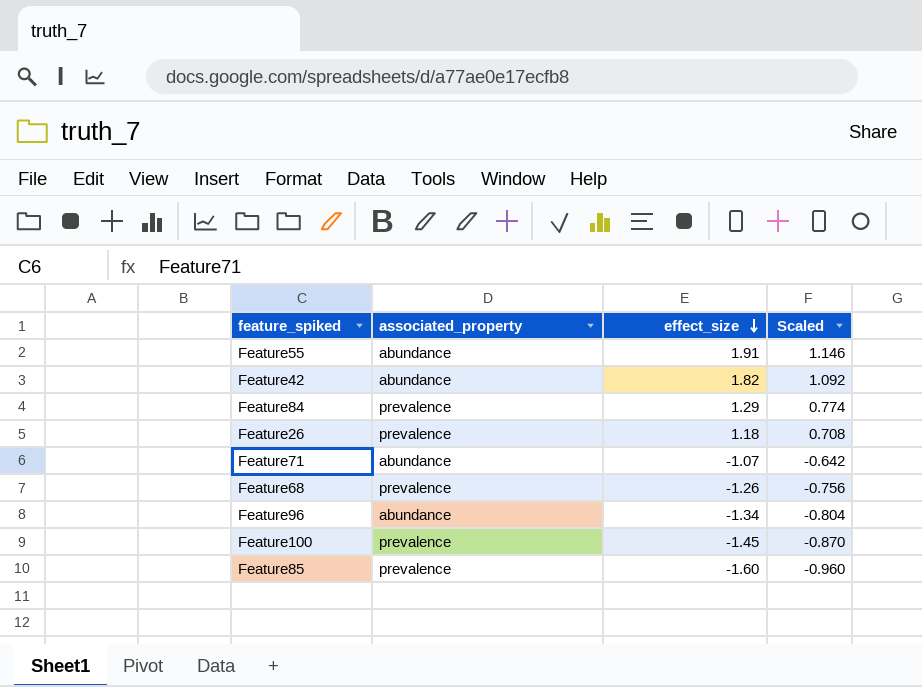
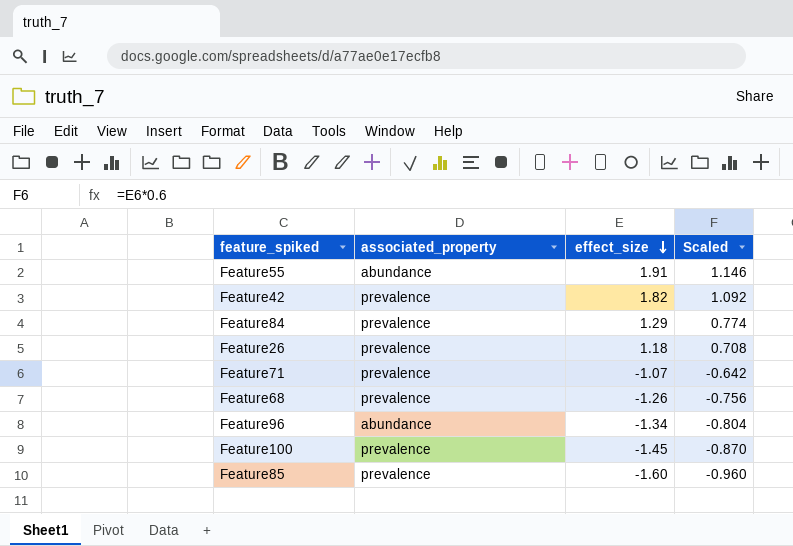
Feature42 | associated_property: abundance -> prevalence
Feature71 | associated_property: abundance -> prevalence

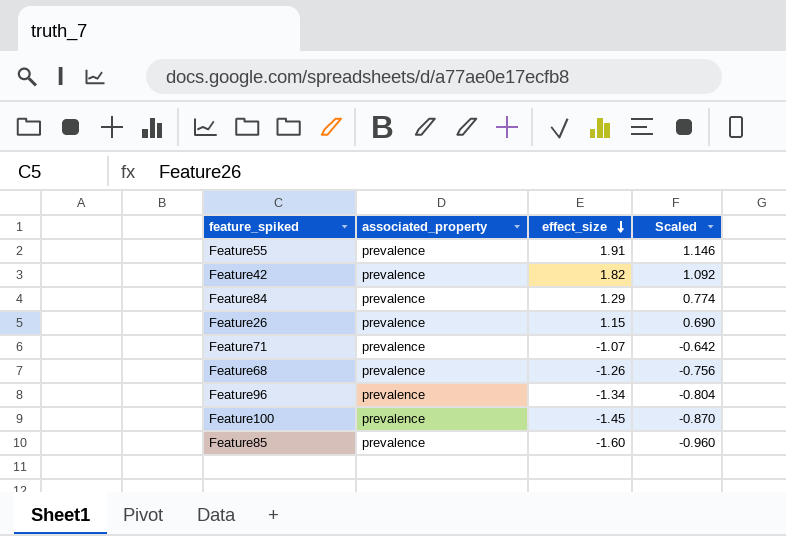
Feature55 | associated_property: abundance -> prevalence
Feature26 | effect_size: 1.18 -> 1.15
Feature26 | Scaled: 0.708 -> 0.690
Feature96 | associated_property: abundance -> prevalence

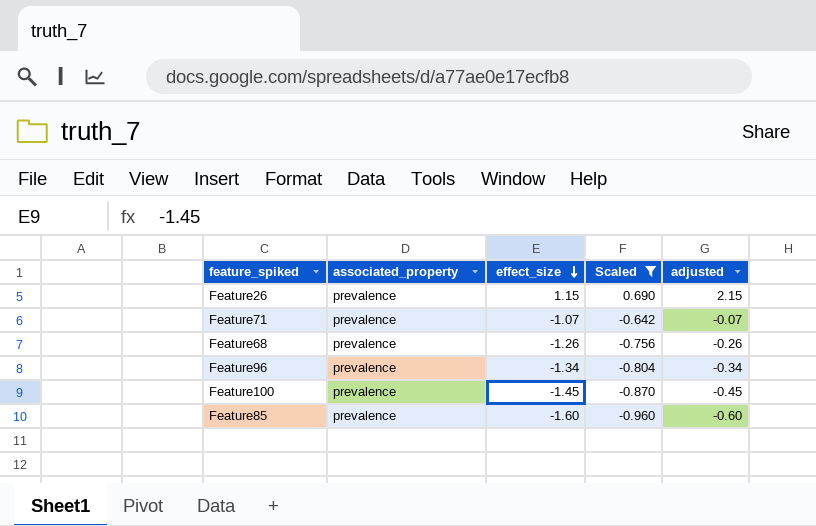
filter: none -> Scaled <= 0.690
column adjusted | formula: none -> [effect_size] + 1

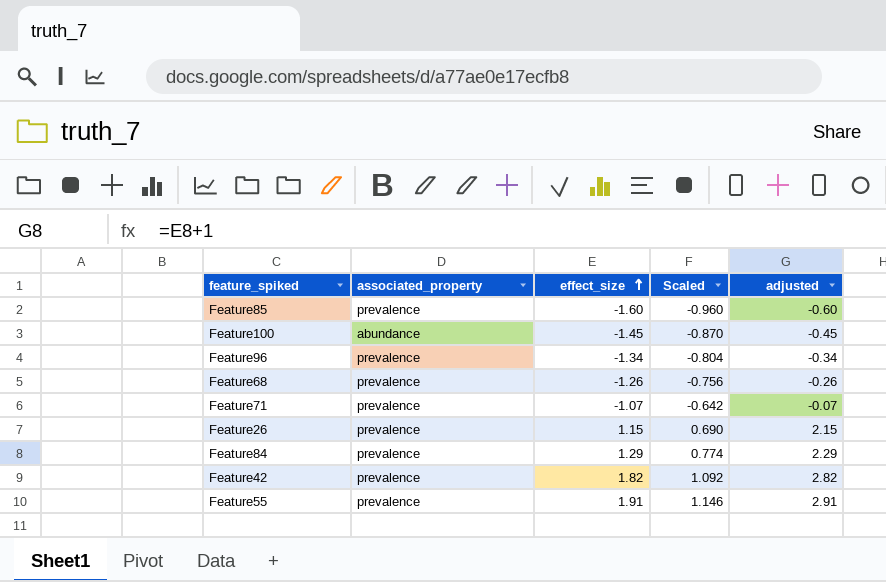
filter: Scaled <= 0.690 -> none
row order: effect_size descending -> effect_size ascending
Feature100 | associated_property: prevalence -> abundance

